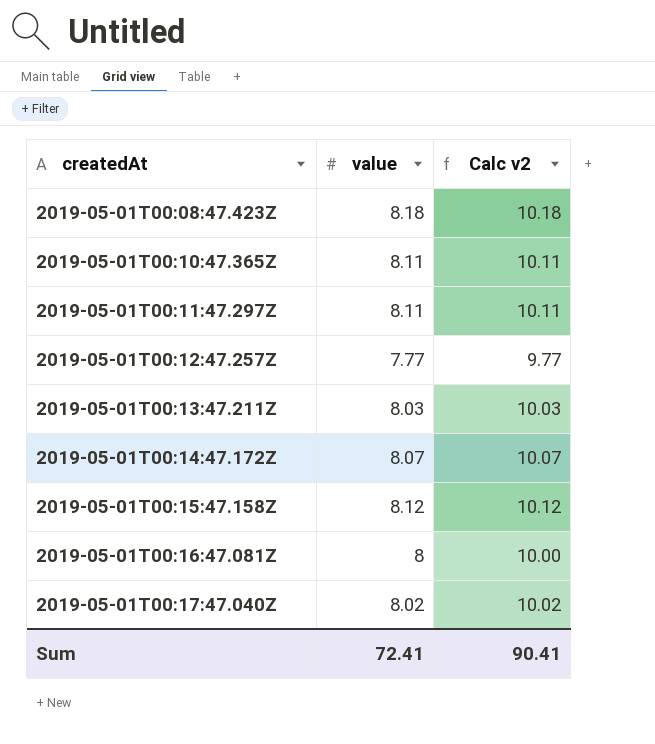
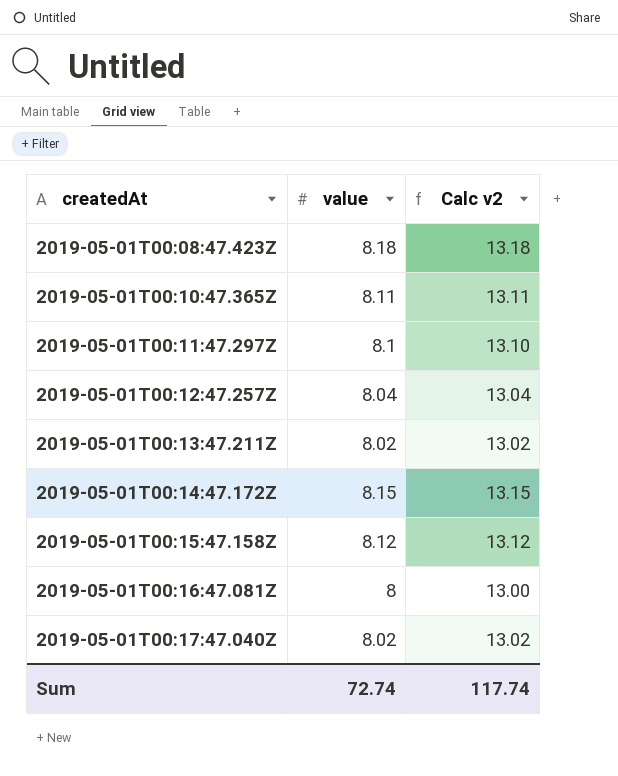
column Calc v2 | formula: [value] + 2 -> [value] + 5
2019-05-01T00:11:47.297Z | value: 8.11 -> 8.1
2019-05-01T00:12:47.257Z | value: 7.77 -> 8.04
2019-05-01T00:13:47.211Z | value: 8.03 -> 8.02
2019-05-01T00:14:47.172Z | value: 8.07 -> 8.15
Sum | value: 72.41 -> 72.74
Sum | Calc v2: 90.41 -> 117.74

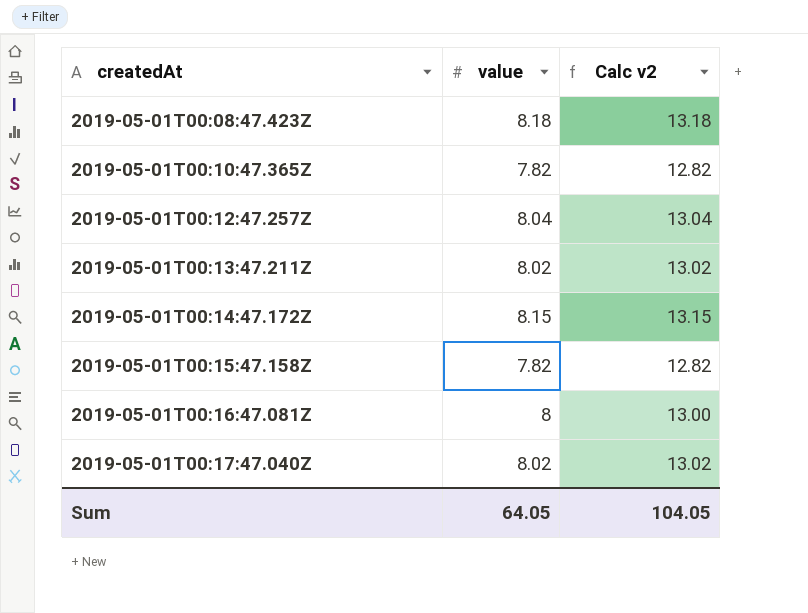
row 2019-05-01T00:11:47.297Z: 8.1 | 13.10 -> none
2019-05-01T00:10:47.365Z | value: 8.11 -> 7.82
2019-05-01T00:10:47.365Z | Calc v2: 13.11 -> 12.82
2019-05-01T00:15:47.158Z | value: 8.12 -> 7.82
2019-05-01T00:15:47.158Z | Calc v2: 13.12 -> 12.82
Sum | value: 72.74 -> 64.05
Sum | Calc v2: 117.74 -> 104.05

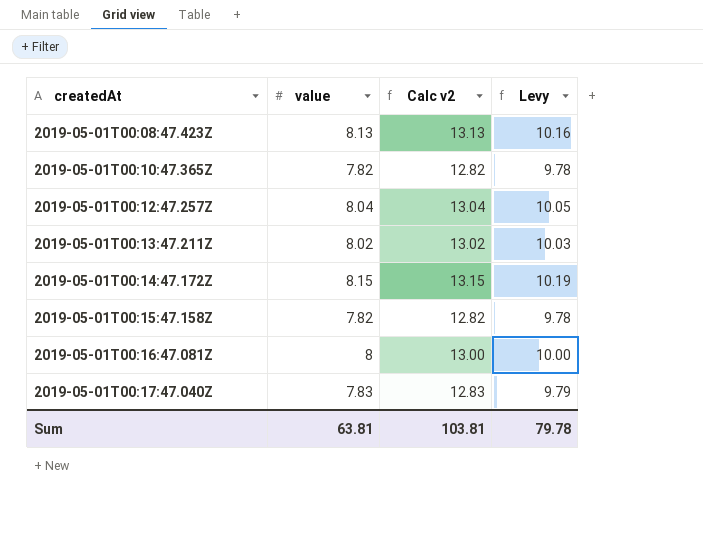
column Levy | formula: none -> [value] * 1.25
2019-05-01T00:08:47.423Z | value: 8.18 -> 8.13
2019-05-01T00:08:47.423Z | Calc v2: 13.18 -> 13.13
2019-05-01T00:17:47.040Z | value: 8.02 -> 7.83
2019-05-01T00:17:47.040Z | Calc v2: 13.02 -> 12.83
Sum | value: 64.05 -> 63.81
Sum | Calc v2: 104.05 -> 103.81

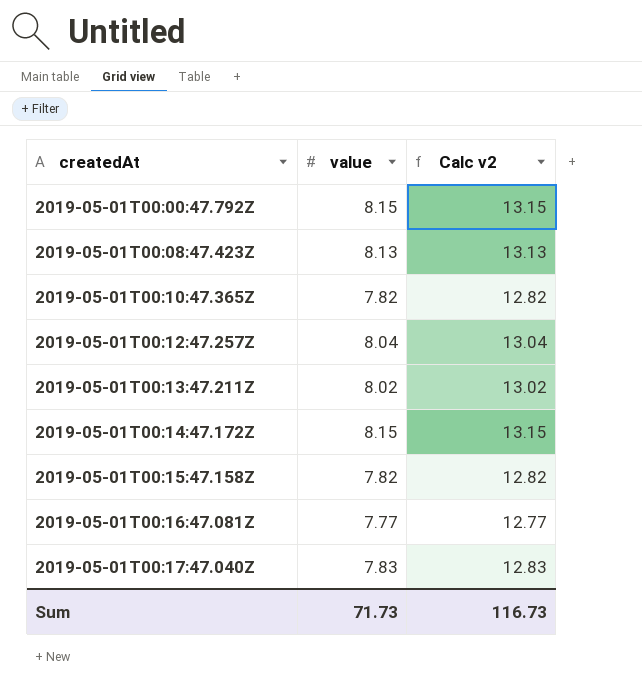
column Levy | formula: [value] * 1.25 -> none
row 2019-05-01T00:00:47.792Z: none -> 8.15 | 13.15
2019-05-01T00:16:47.081Z | value: 8 -> 7.77
2019-05-01T00:16:47.081Z | Calc v2: 13.00 -> 12.77
Sum | value: 63.81 -> 71.73
Sum | Calc v2: 103.81 -> 116.73

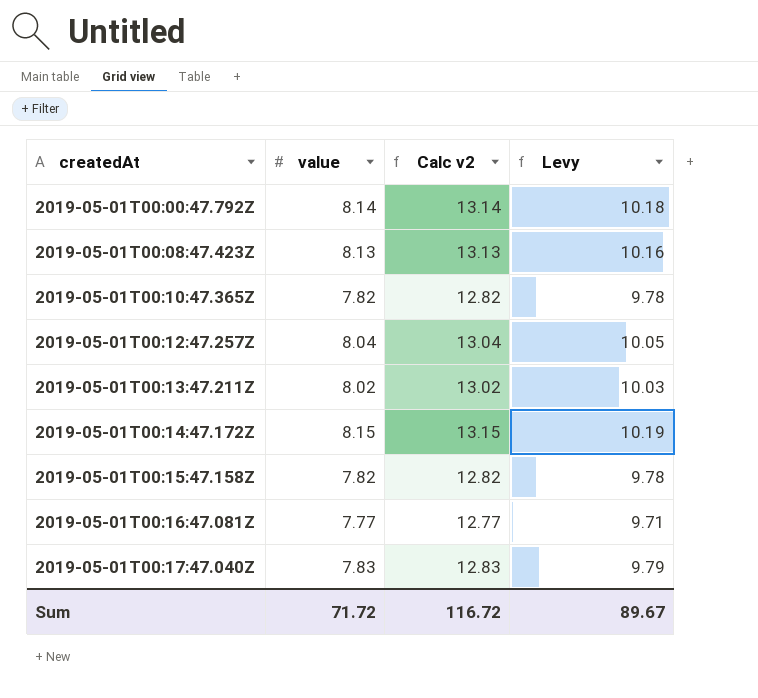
column Levy | formula: none -> [value] * 1.25
2019-05-01T00:00:47.792Z | value: 8.15 -> 8.14
2019-05-01T00:00:47.792Z | Calc v2: 13.15 -> 13.14
Sum | value: 71.73 -> 71.72
Sum | Calc v2: 116.73 -> 116.72

